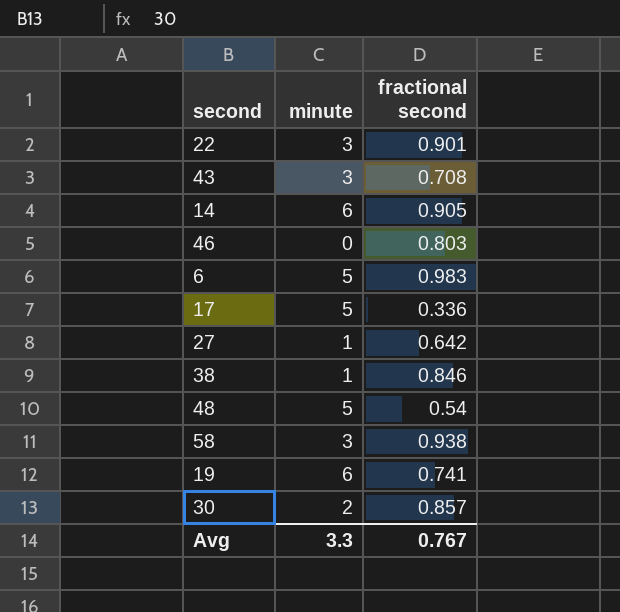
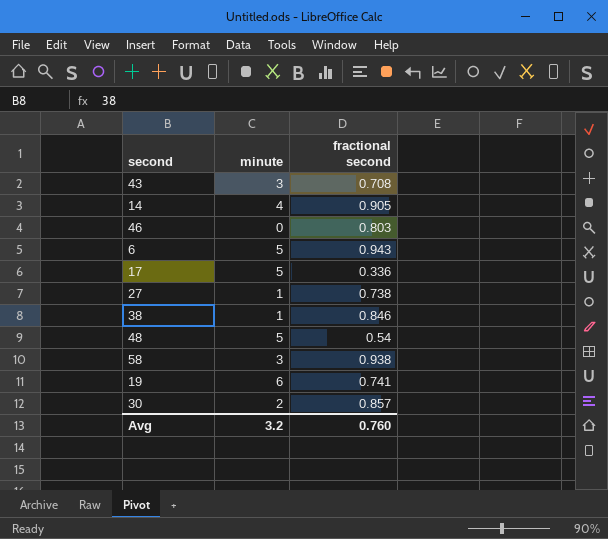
row 22: 3 | 0.901 -> none
14 | minute: 6 -> 4
6 | fractional second: 0.983 -> 0.943
27 | fractional second: 0.642 -> 0.738
Avg | minute: 3.3 -> 3.2
Avg | fractional second: 0.767 -> 0.760

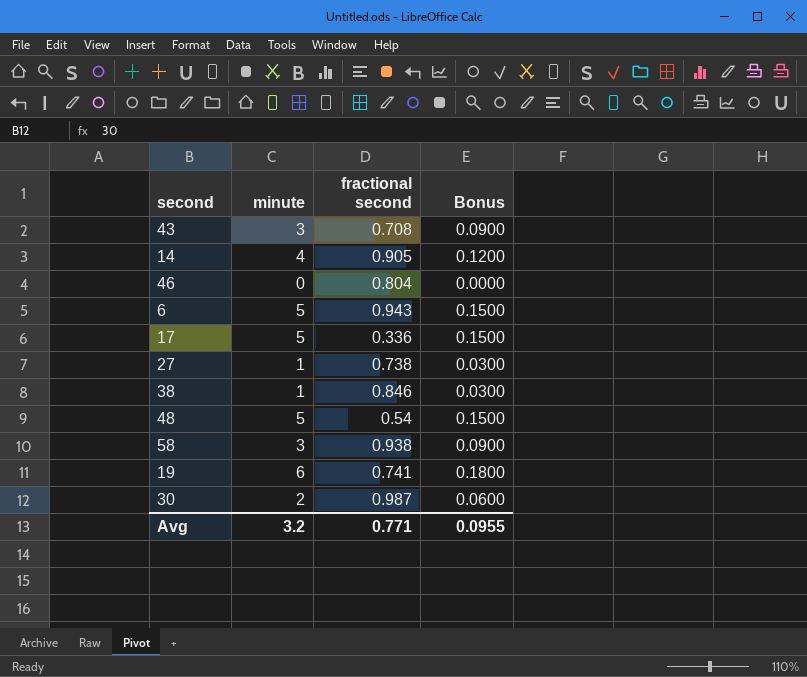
column Bonus | formula: none -> [minute] * 0.03
46 | fractional second: 0.803 -> 0.804
30 | fractional second: 0.857 -> 0.987
Avg | fractional second: 0.760 -> 0.771

